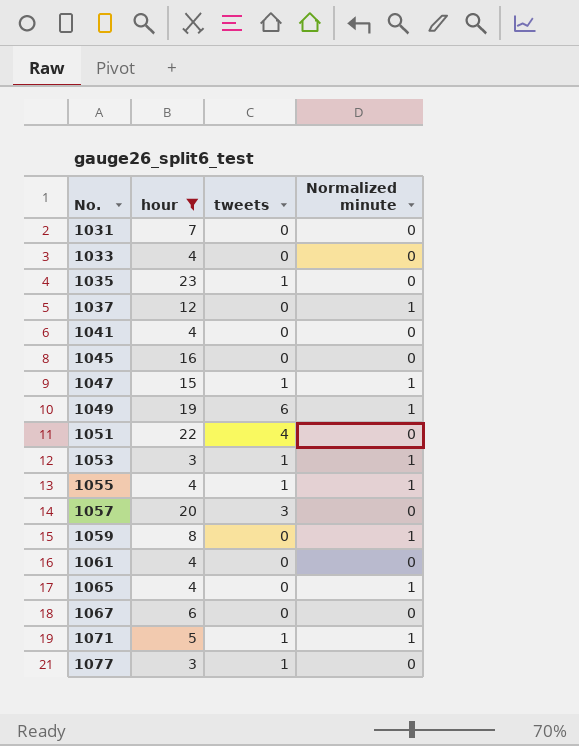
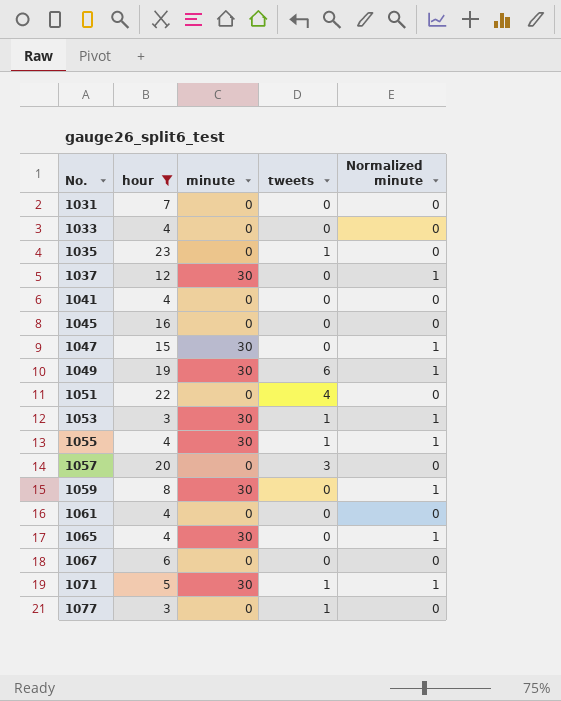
column minute | position: none -> 3
1047 | tweets: 1 -> 0

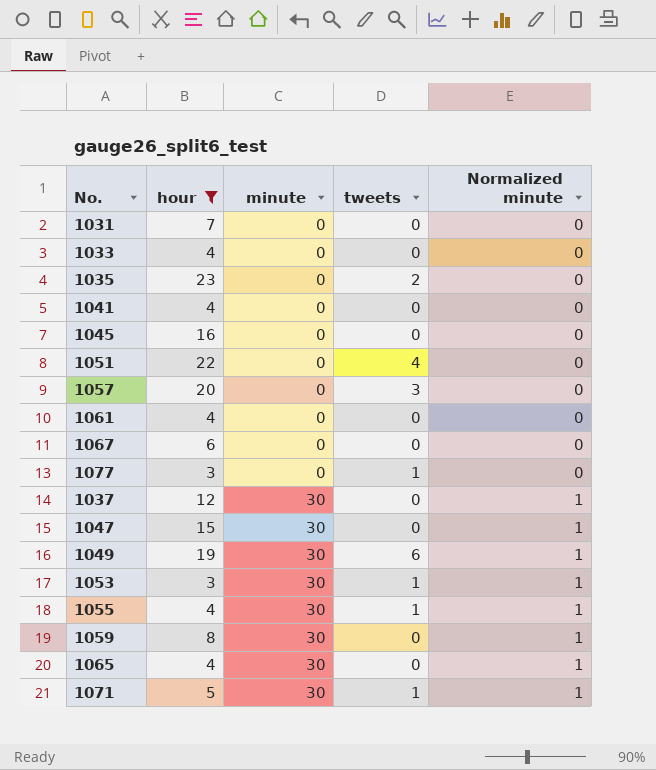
row order: No. ascending -> minute ascending
1035 | tweets: 1 -> 2

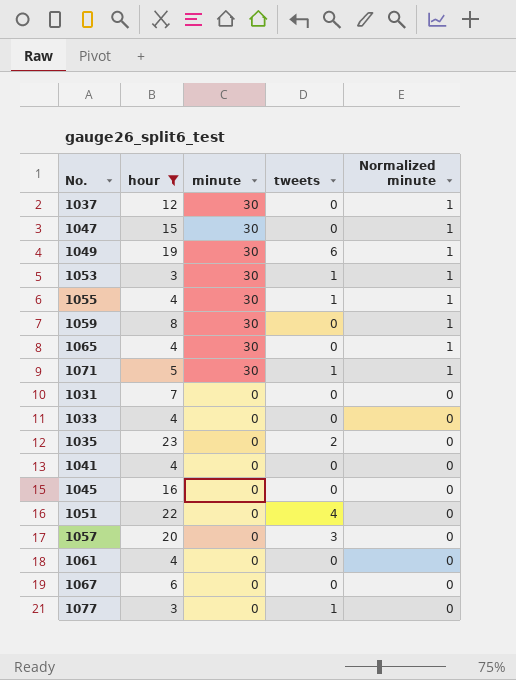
row order: minute ascending -> minute descending

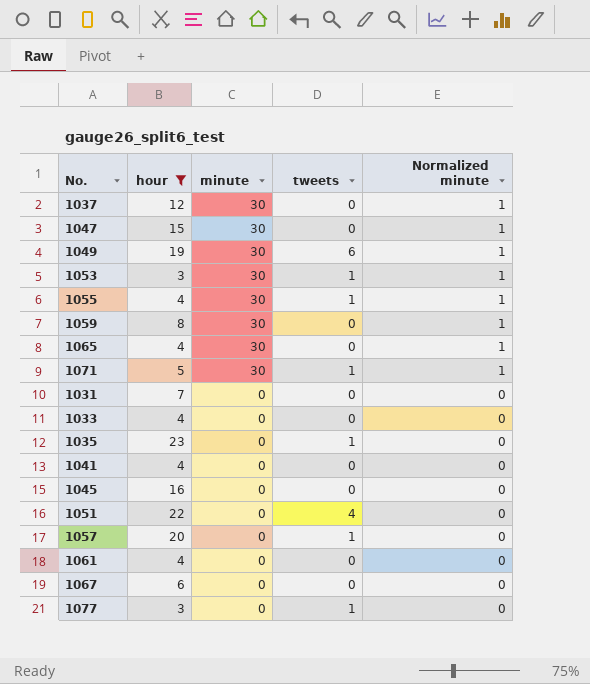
1035 | tweets: 2 -> 1
1057 | tweets: 3 -> 1

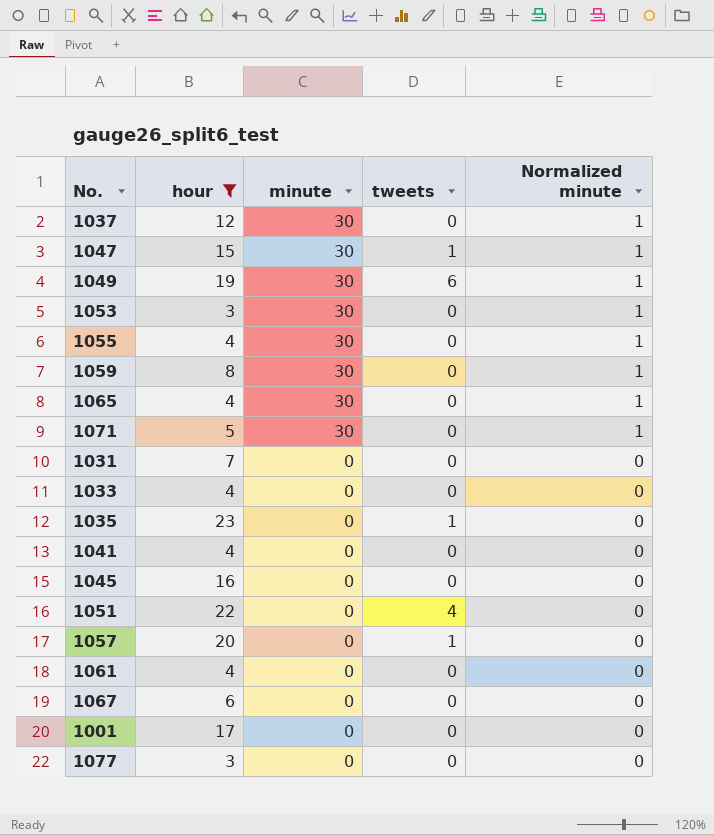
1047 | tweets: 0 -> 1
1053 | tweets: 1 -> 0
1055 | tweets: 1 -> 0
1071 | tweets: 1 -> 0
row 1001: none -> 17 | 0 | 0 | 0
1077 | tweets: 1 -> 0

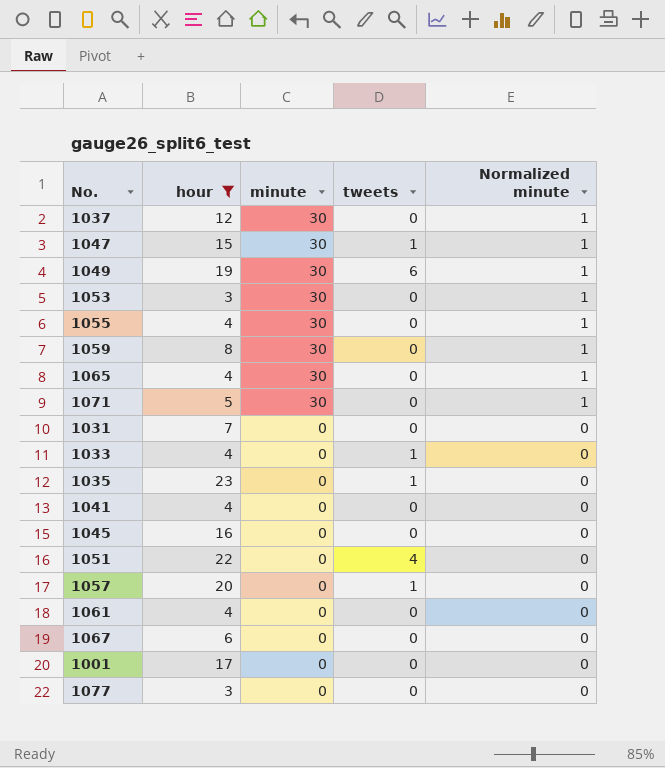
1033 | tweets: 0 -> 1

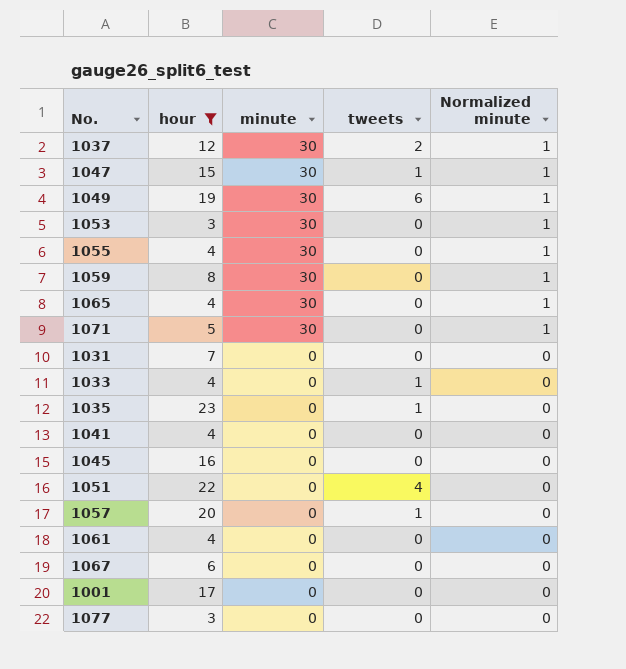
1037 | tweets: 0 -> 2

